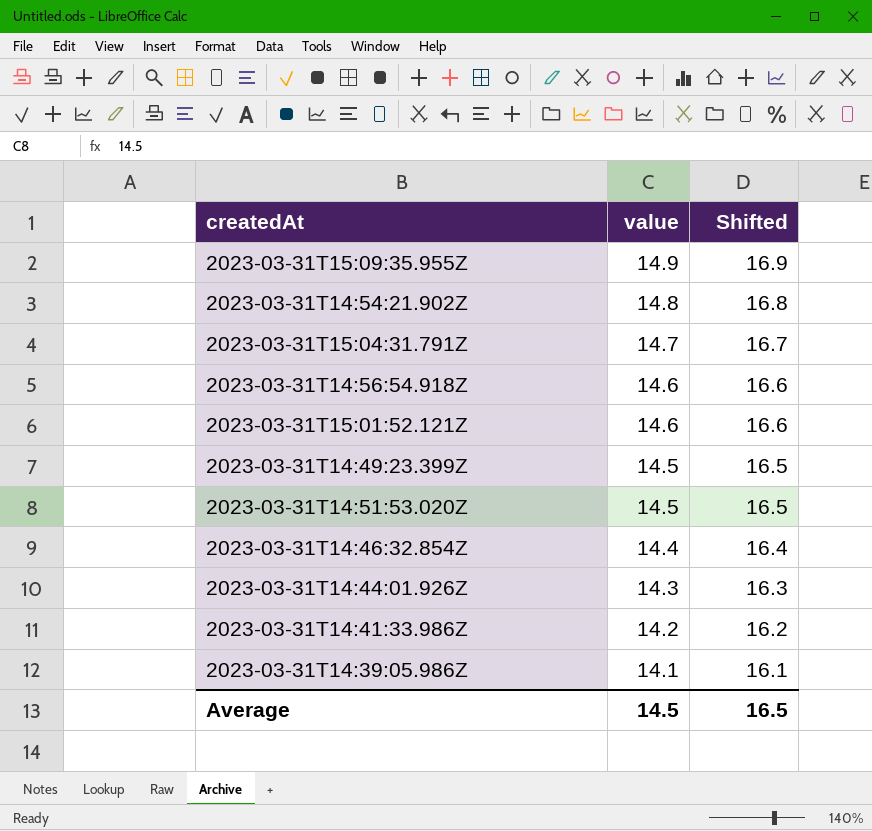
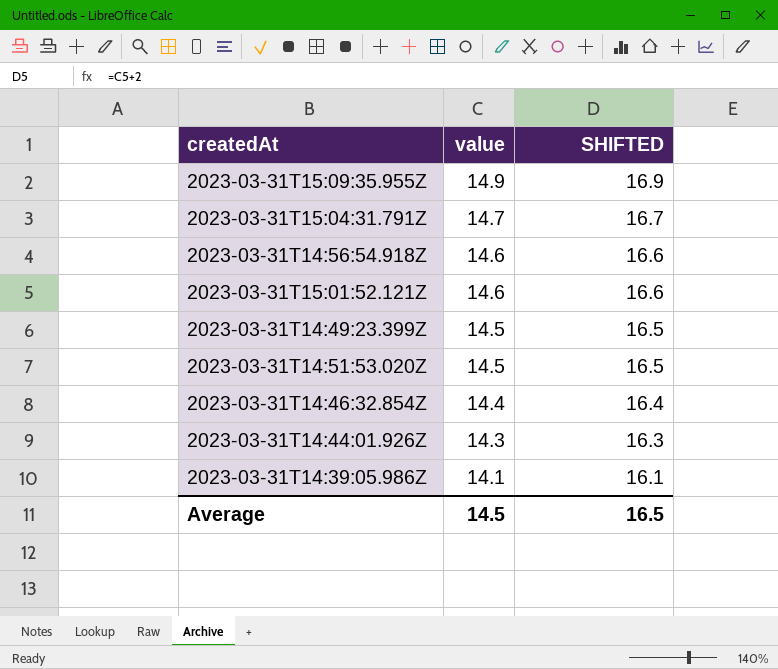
column name: Shifted -> SHIFTED
row 2023-03-31T14:54:21.902Z: 14.8 | 16.8 -> none
row 2023-03-31T14:41:33.986Z: 14.2 | 16.2 -> none

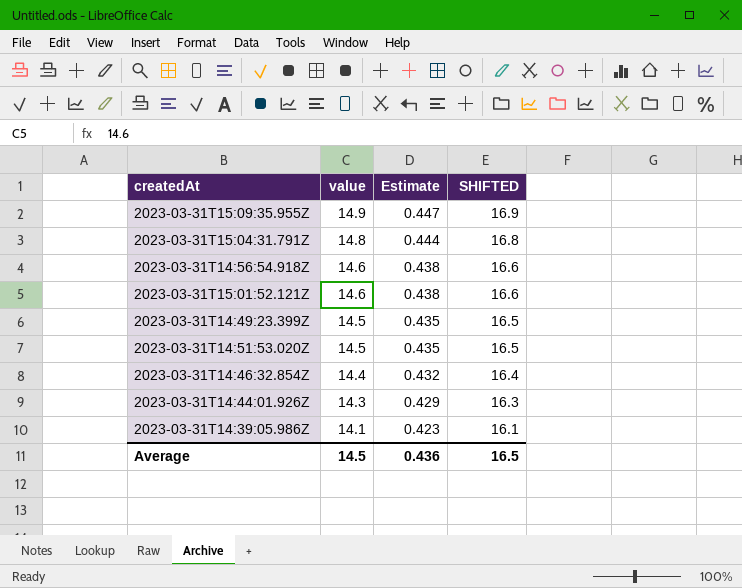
column Estimate | formula: none -> [value] * 0.03
2023-03-31T15:04:31.791Z | value: 14.7 -> 14.8
2023-03-31T15:04:31.791Z | SHIFTED: 16.7 -> 16.8

